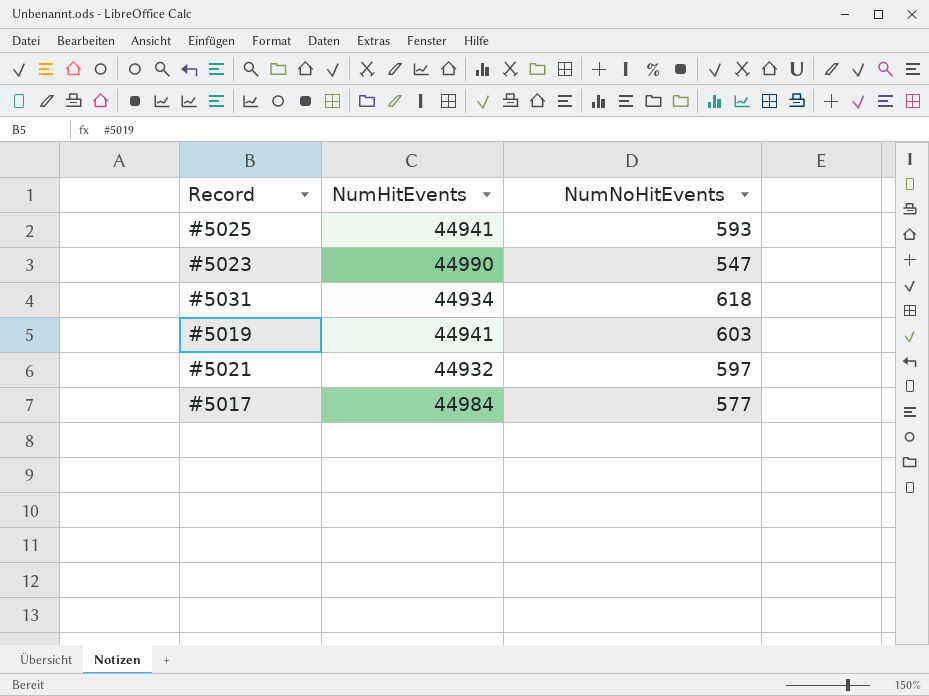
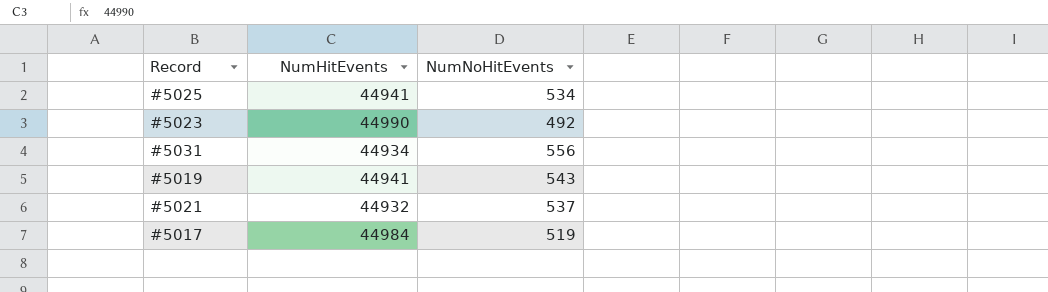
#5025 | NumNoHitEvents: 593 -> 534
#5023 | NumNoHitEvents: 547 -> 492
#5031 | NumNoHitEvents: 618 -> 556
#5019 | NumNoHitEvents: 603 -> 543
#5021 | NumNoHitEvents: 597 -> 537
#5017 | NumNoHitEvents: 577 -> 519

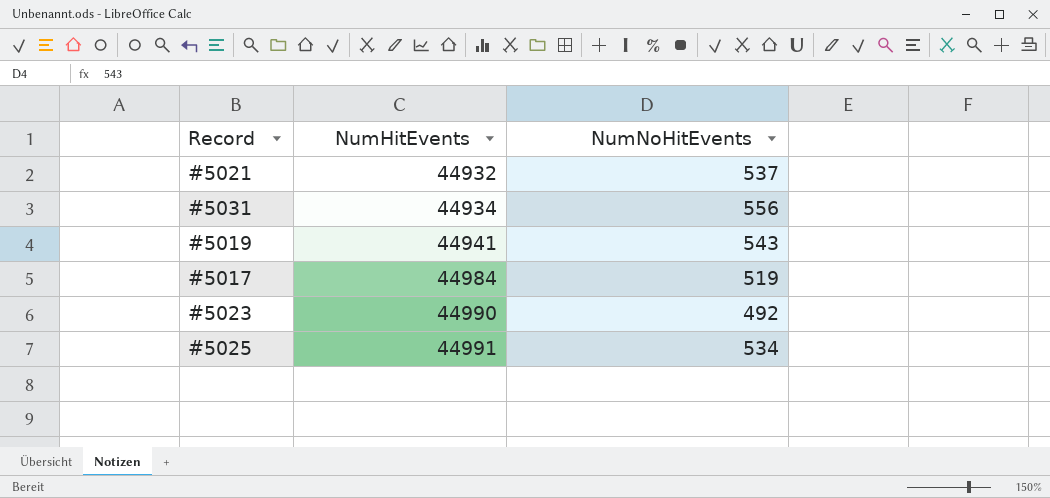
row order: none -> NumHitEvents ascending
#5025 | NumHitEvents: 44941 -> 44991

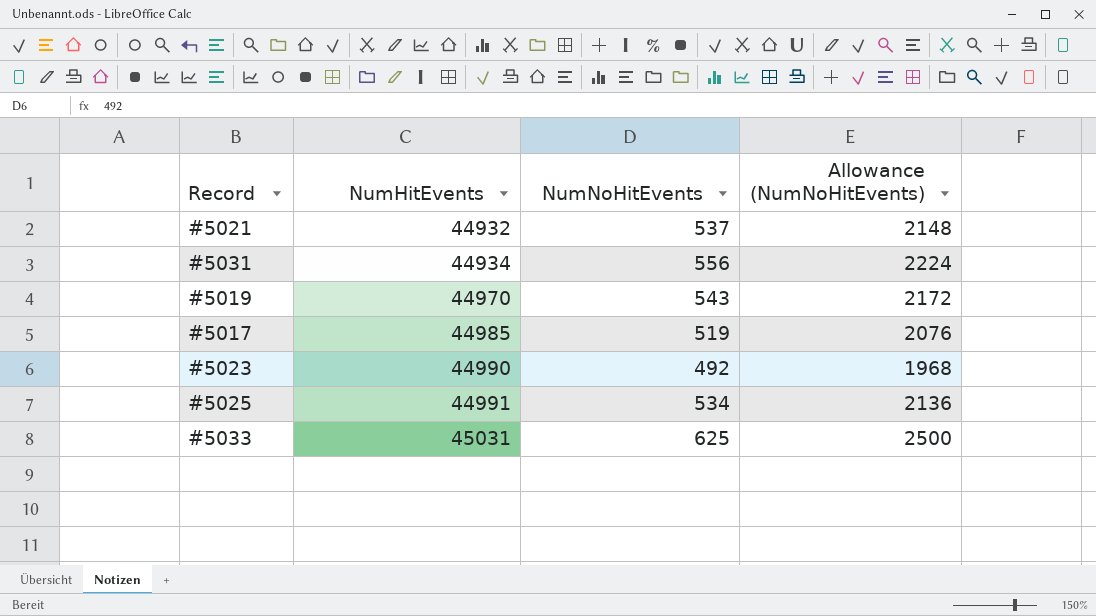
column Allowance (NumNoHitEvents) | formula: none -> [NumNoHitEvents] * 4
#5019 | NumHitEvents: 44941 -> 44970
#5017 | NumHitEvents: 44984 -> 44985
row #5033: none -> 45031 | 625 | 2500

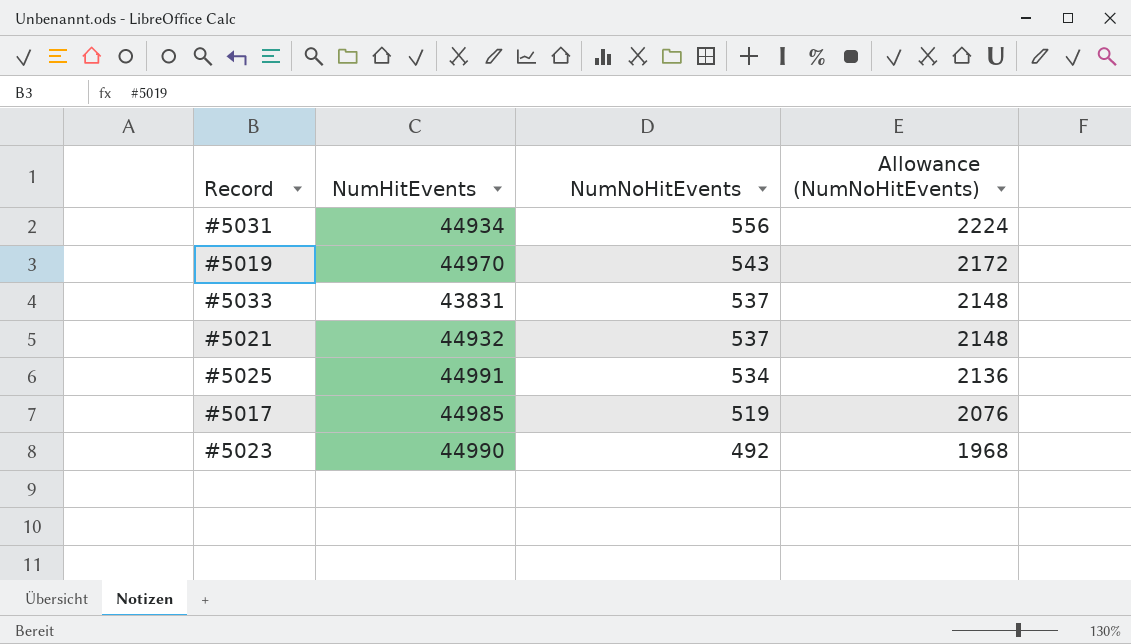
row order: NumHitEvents ascending -> NumNoHitEvents descending
#5033 | NumHitEvents: 45031 -> 43831
#5033 | NumNoHitEvents: 625 -> 537
#5033 | Allowance (NumNoHitEvents): 2500 -> 2148

